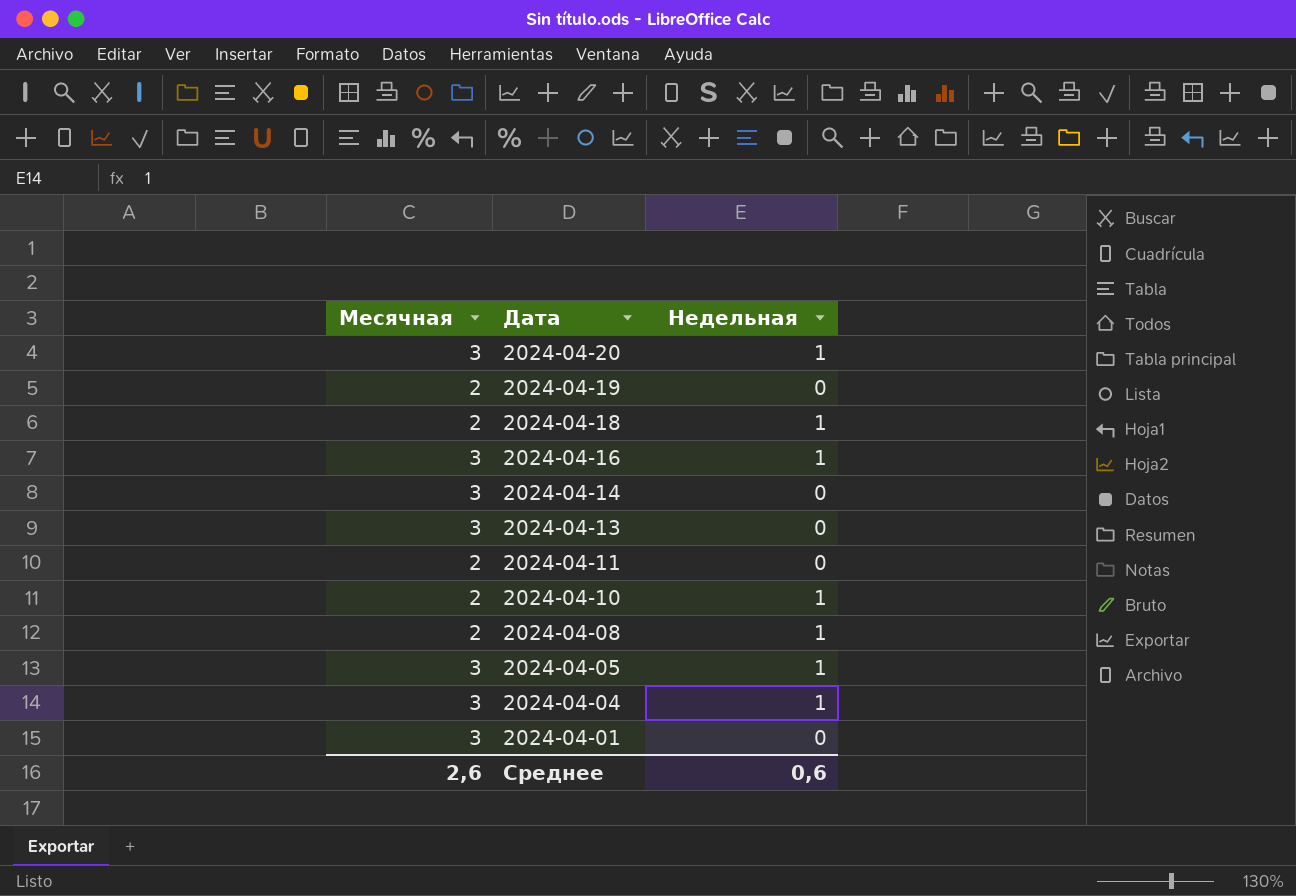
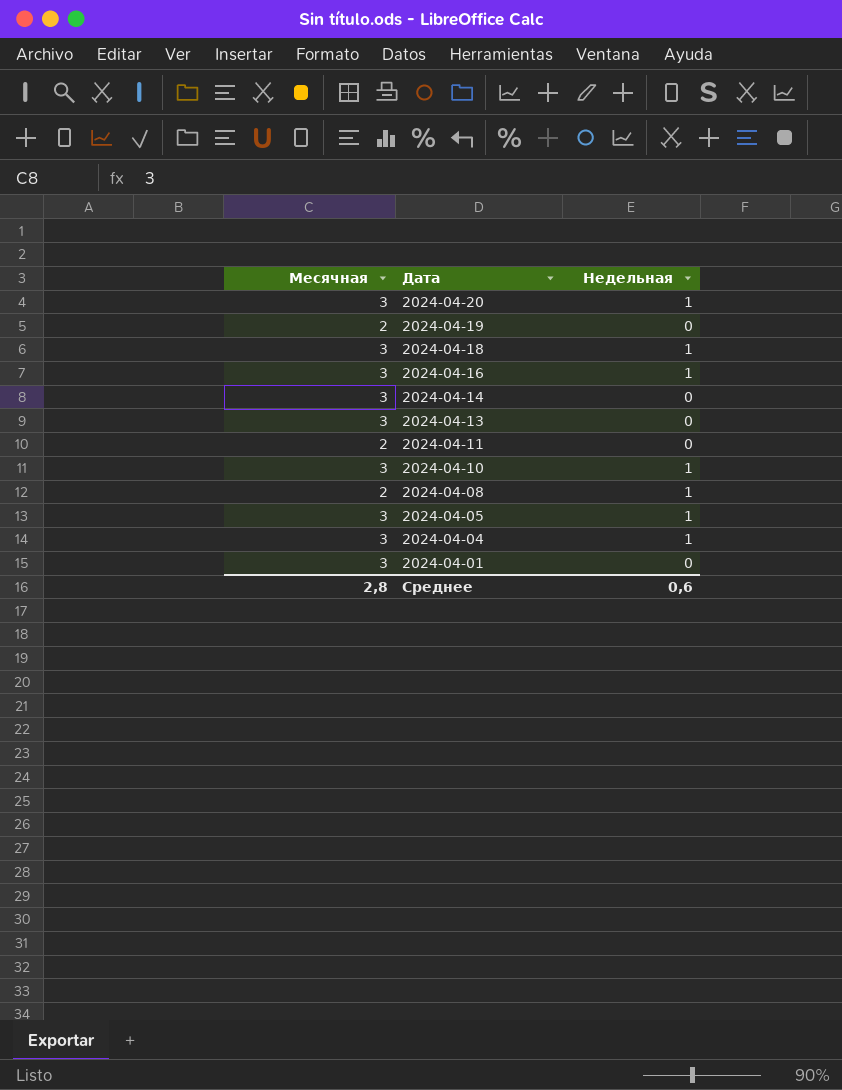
2024-04-18 | Месячная: 2 -> 3
2024-04-10 | Месячная: 2 -> 3
Среднее | Месячная: 2,6 -> 2,8

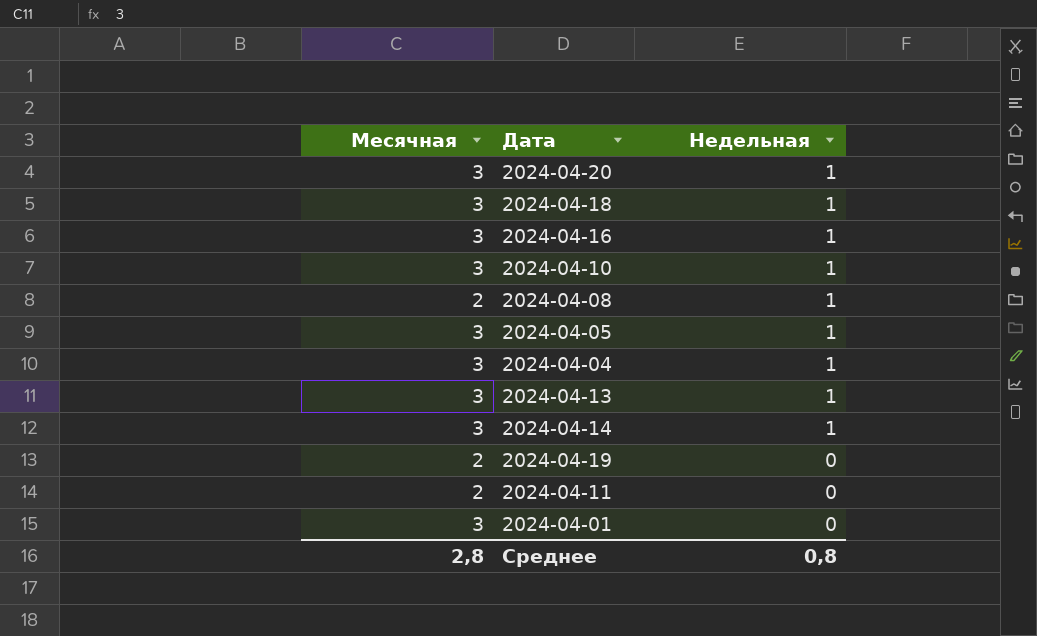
row order: Дата descending -> Недельная descending
2024-04-13 | Недельная: 0 -> 1
2024-04-14 | Недельная: 0 -> 1
Среднее | Недельная: 0,6 -> 0,8

